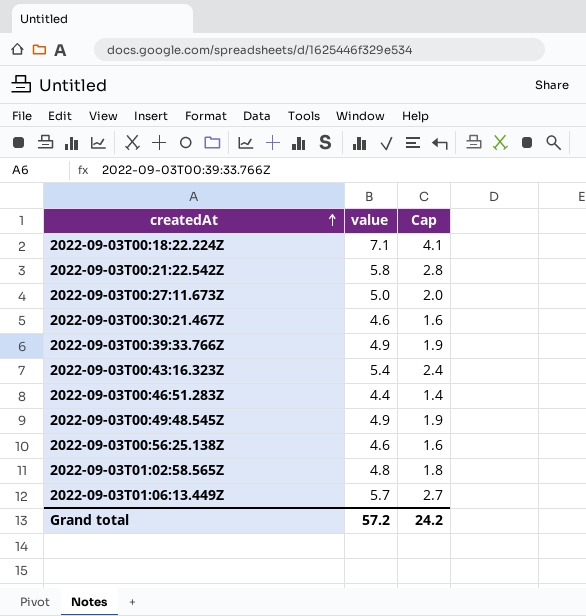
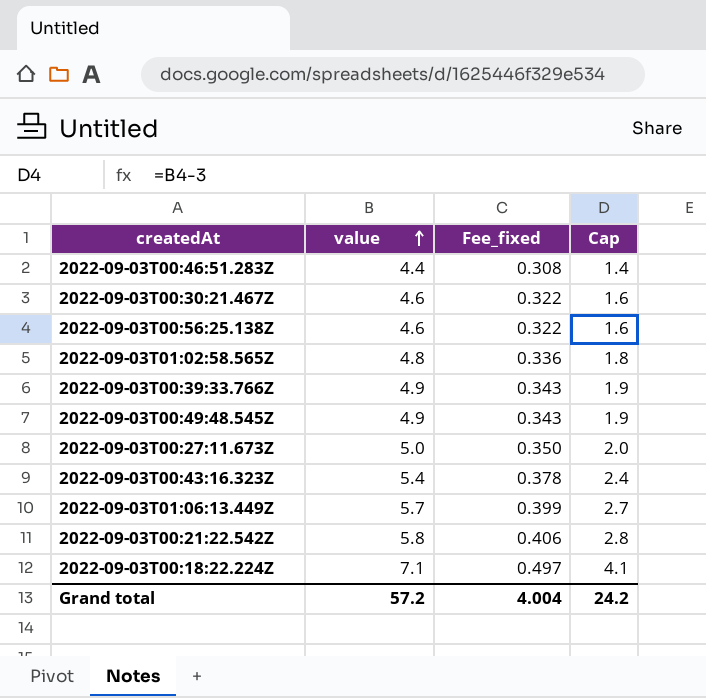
row order: createdAt ascending -> value ascending
column Fee_fixed | formula: none -> [value] * 0.07

